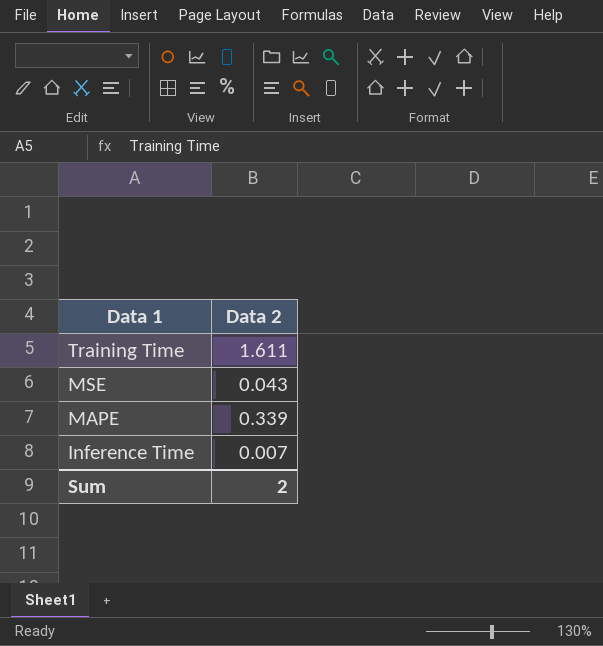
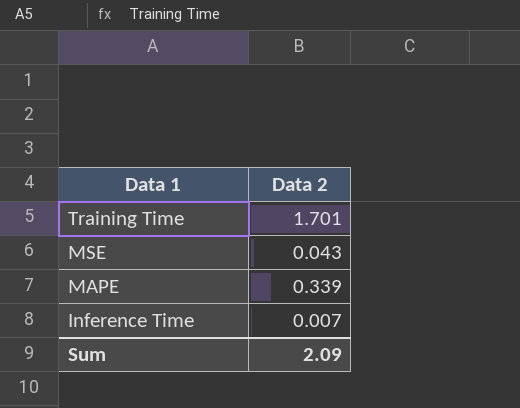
Training Time | Data 2: 1.611 -> 1.701
Sum | Data 2: 2 -> 2.09

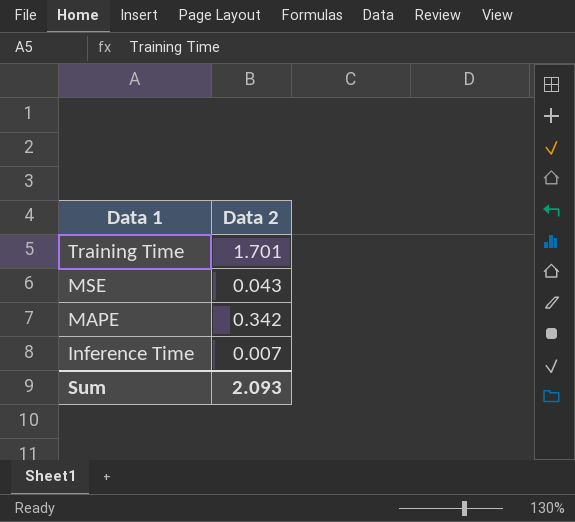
MAPE | Data 2: 0.339 -> 0.342
Sum | Data 2: 2.09 -> 2.093

